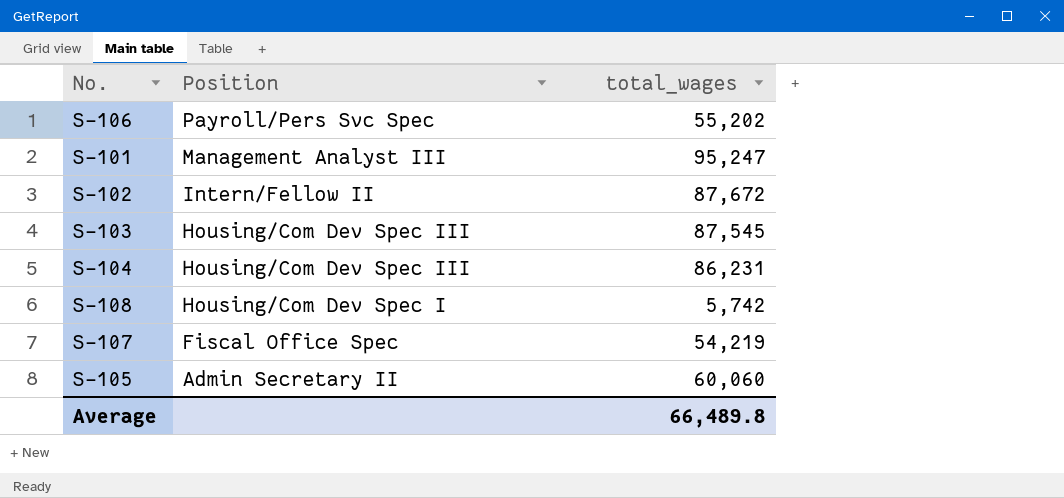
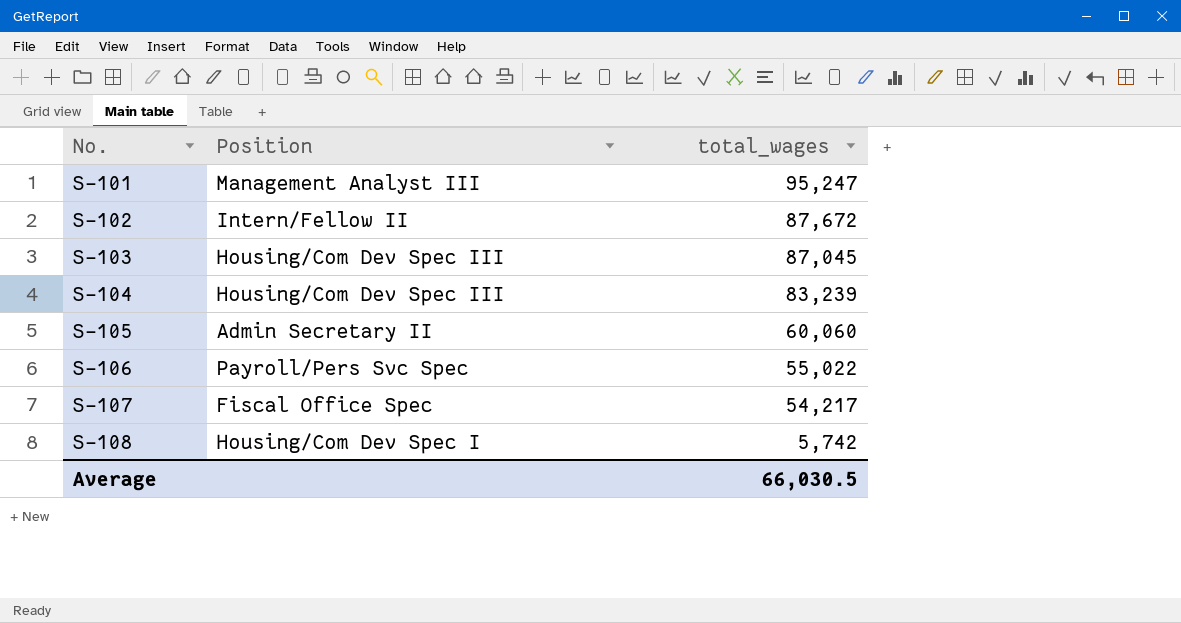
row order: Position descending -> No. ascending
S-103 | total_wages: 87,545 -> 87,045
S-104 | total_wages: 86,231 -> 83,239
S-106 | total_wages: 55,202 -> 55,022
S-107 | total_wages: 54,219 -> 54,217
Average | total_wages: 66,489.8 -> 66,030.5

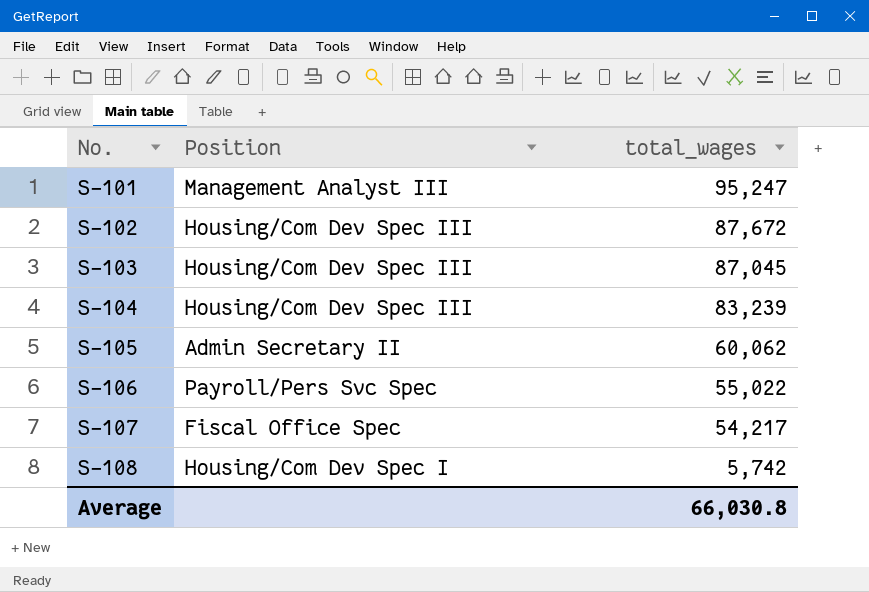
S-102 | Position: Intern/Fellow II -> Housing/Com Dev Spec III
S-105 | total_wages: 60,060 -> 60,062
Average | total_wages: 66,030.5 -> 66,030.8

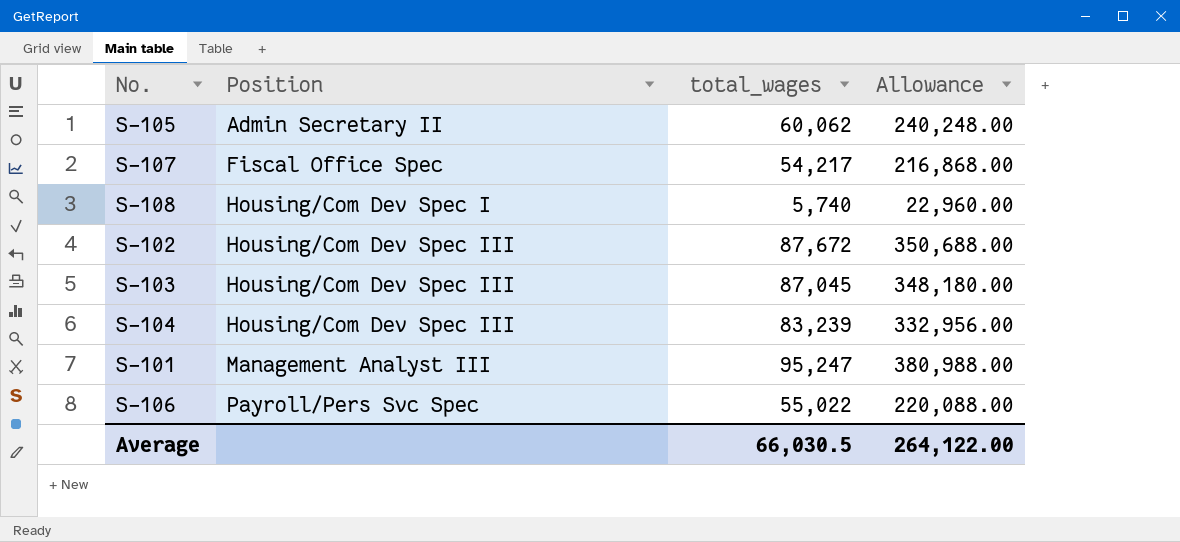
row order: No. ascending -> Position ascending
column Allowance | formula: none -> [total_wages] * 4
S-108 | total_wages: 5,742 -> 5,740
Average | total_wages: 66,030.8 -> 66,030.5

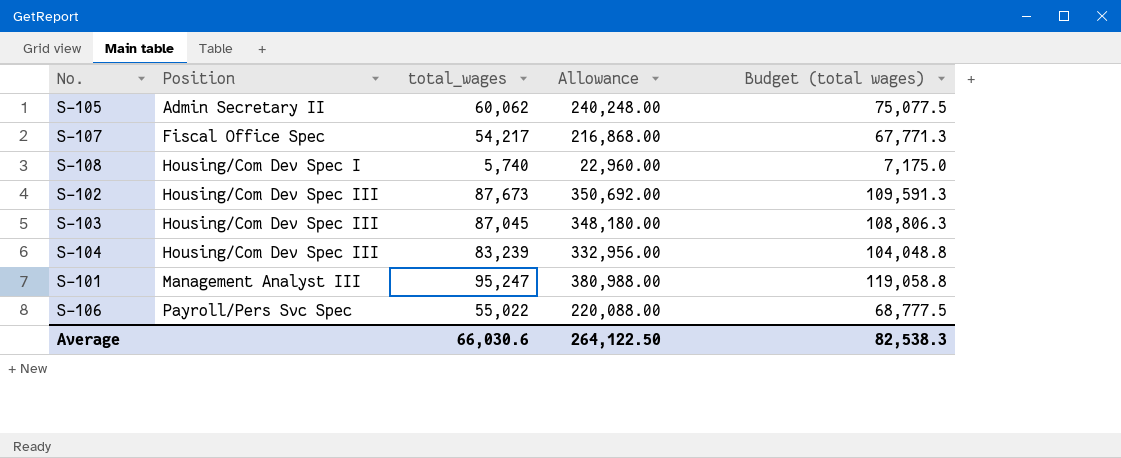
column Budget (total wages) | formula: none -> [total_wages] * 1.25
S-102 | total_wages: 87,672 -> 87,673
S-102 | Allowance: 350,688.00 -> 350,692.00
Average | total_wages: 66,030.5 -> 66,030.6
Average | Allowance: 264,122.00 -> 264,122.50

